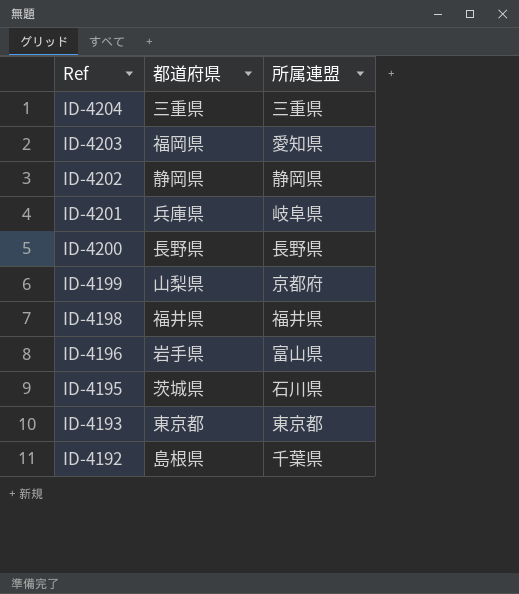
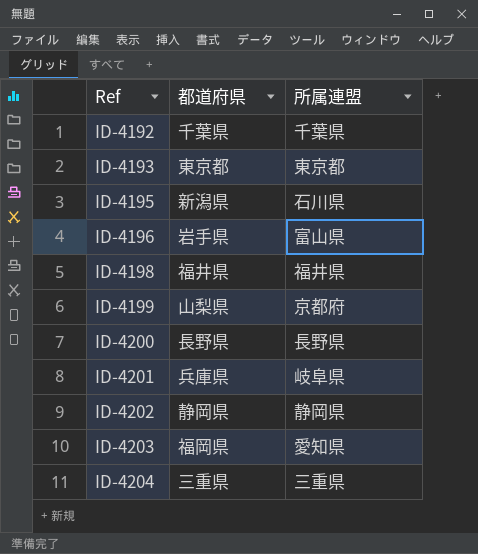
row order: Ref descending -> Ref ascending
ID-4192 | 都道府県: 島根県 -> 千葉県
ID-4195 | 都道府県: 茨城県 -> 新潟県

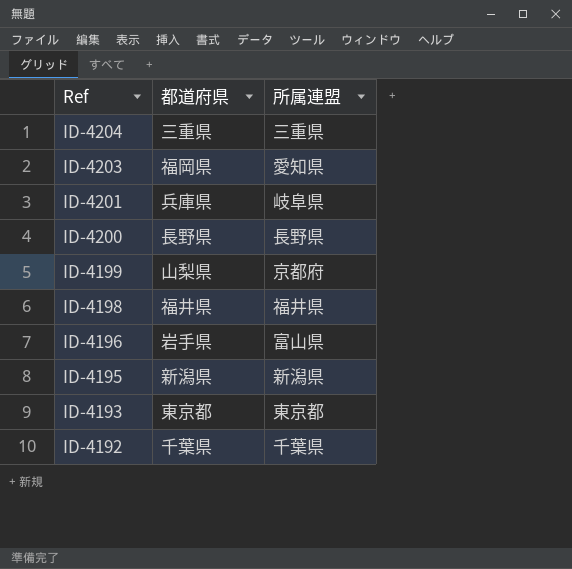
row order: Ref ascending -> Ref descending
row ID-4202: 静岡県 | 静岡県 -> none
ID-4195 | 所属連盟: 石川県 -> 新潟県

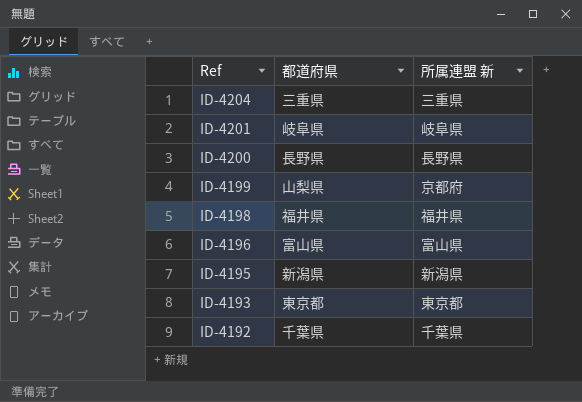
column name: 所属連盟 -> 所属連盟 新
row ID-4203: 福岡県 | 愛知県 -> none
ID-4201 | 都道府県: 兵庫県 -> 岐阜県
ID-4196 | 都道府県: 岩手県 -> 富山県

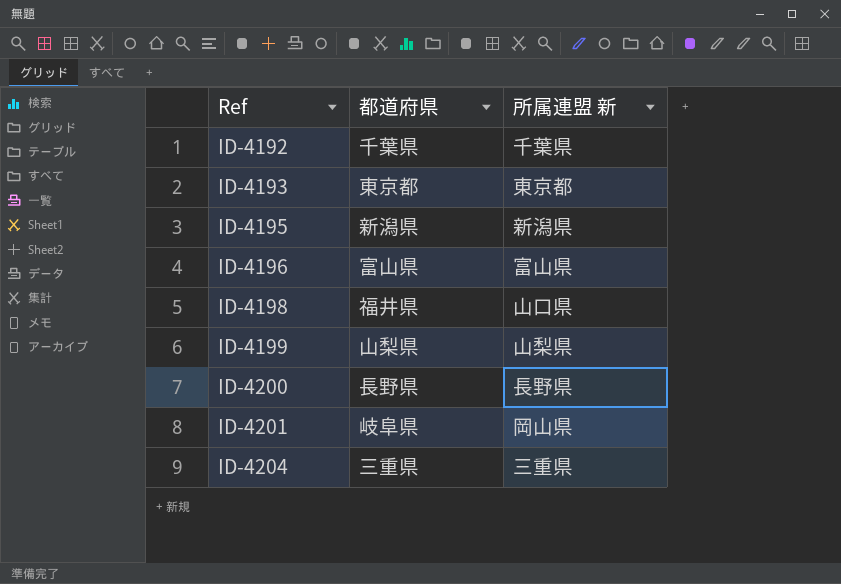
row order: Ref descending -> Ref ascending
ID-4198 | 所属連盟 新: 福井県 -> 山口県
ID-4199 | 所属連盟 新: 京都府 -> 山梨県
ID-4201 | 所属連盟 新: 岐阜県 -> 岡山県

